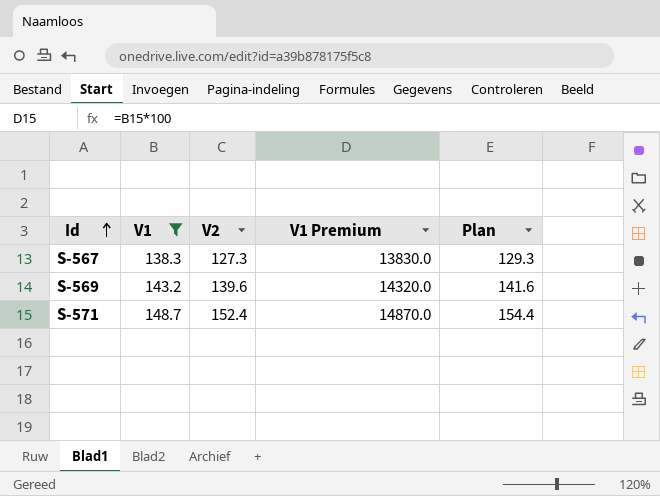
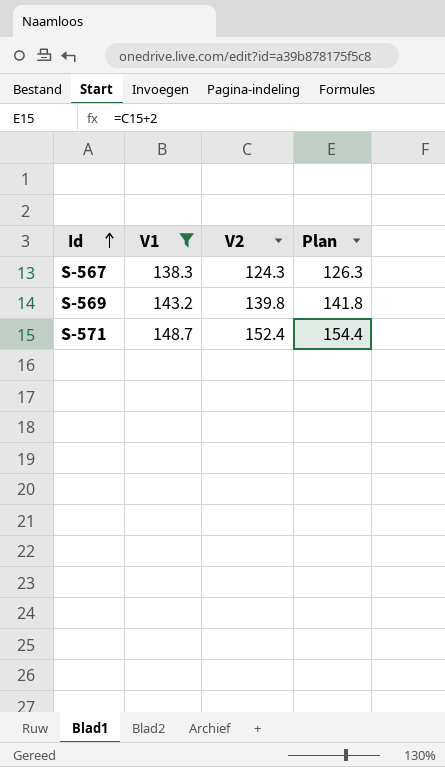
column V1 Premium | formula: [V1] * 100 -> none
S-567 | V2: 127.3 -> 124.3
S-567 | Plan: 129.3 -> 126.3
S-569 | V2: 139.6 -> 139.8
S-569 | Plan: 141.6 -> 141.8

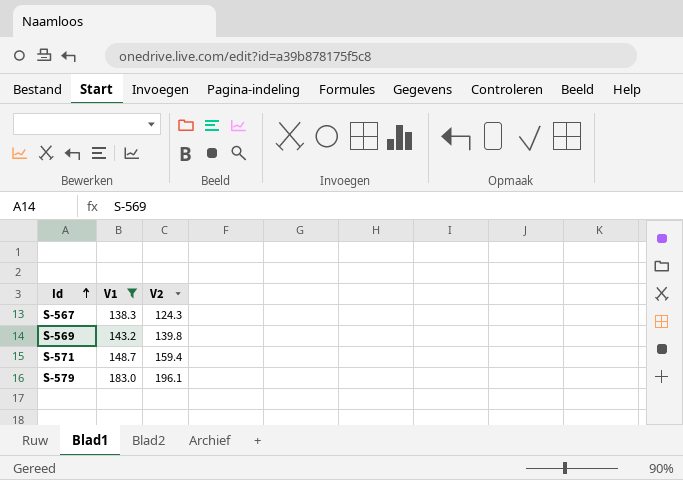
column Plan | formula: [V2] + 2 -> none
S-571 | V2: 152.4 -> 159.4
row S-579: none -> 183.0 | 196.1

